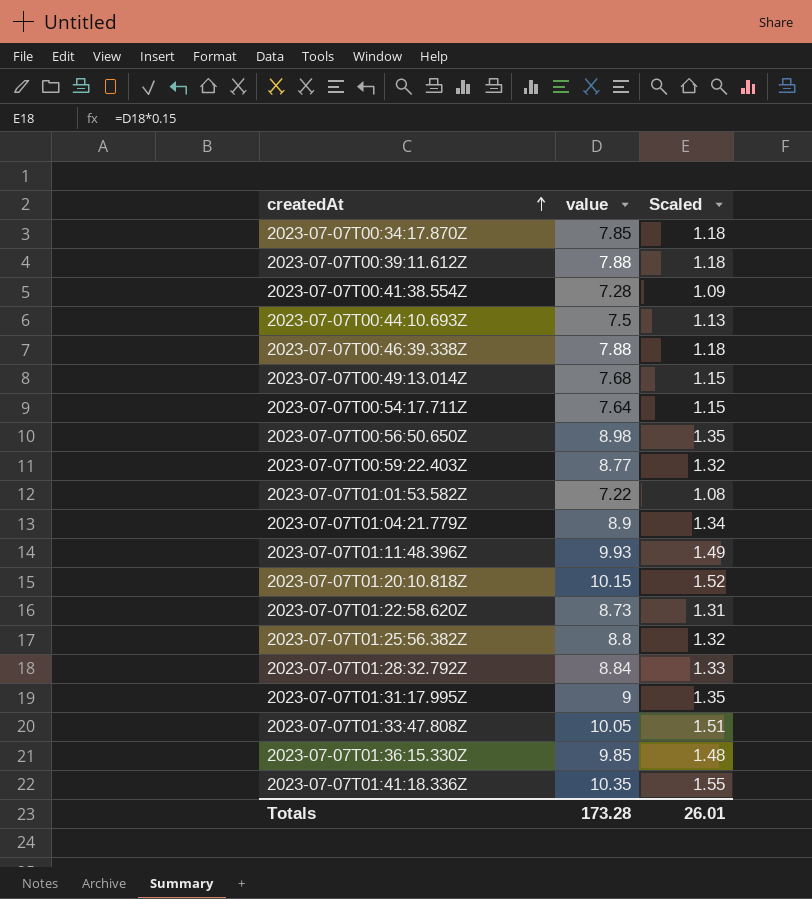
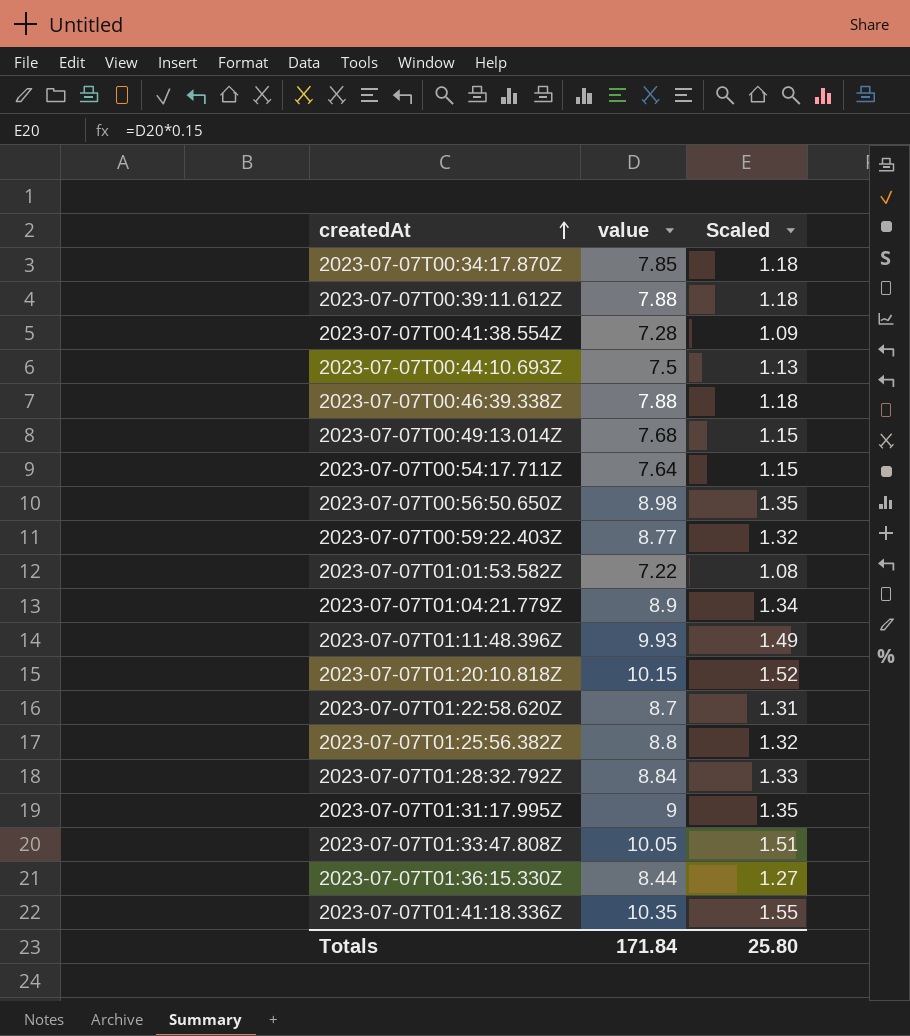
2023-07-07T01:22:58.620Z | value: 8.73 -> 8.7
2023-07-07T01:36:15.330Z | value: 9.85 -> 8.44
2023-07-07T01:36:15.330Z | Scaled: 1.48 -> 1.27
Totals | value: 173.28 -> 171.84
Totals | Scaled: 26.01 -> 25.80

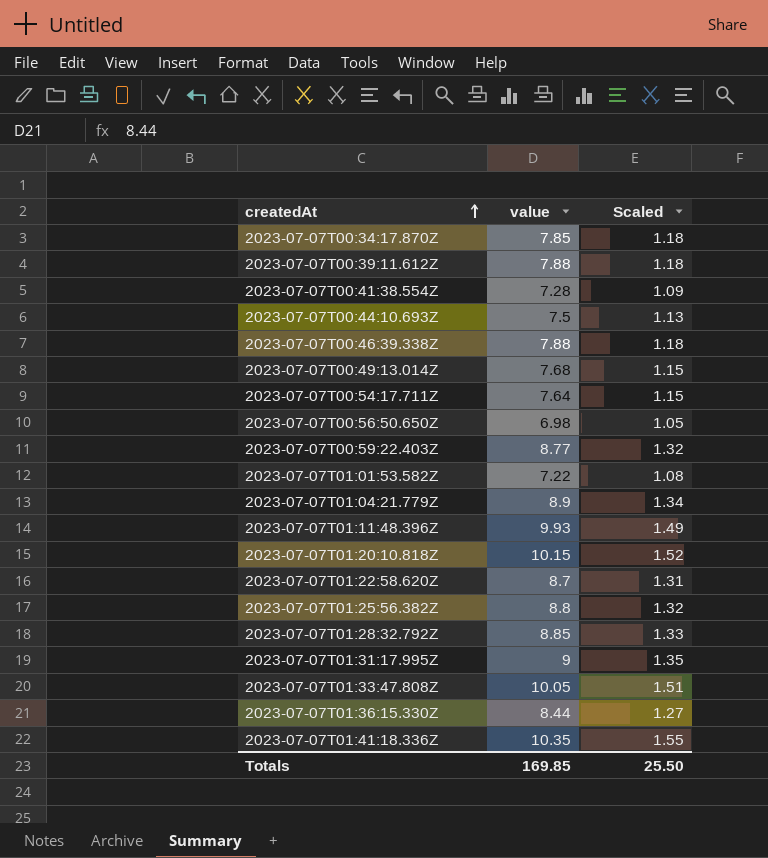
2023-07-07T00:56:50.650Z | value: 8.98 -> 6.98
2023-07-07T00:56:50.650Z | Scaled: 1.35 -> 1.05
2023-07-07T01:28:32.792Z | value: 8.84 -> 8.85
Totals | value: 171.84 -> 169.85
Totals | Scaled: 25.80 -> 25.50

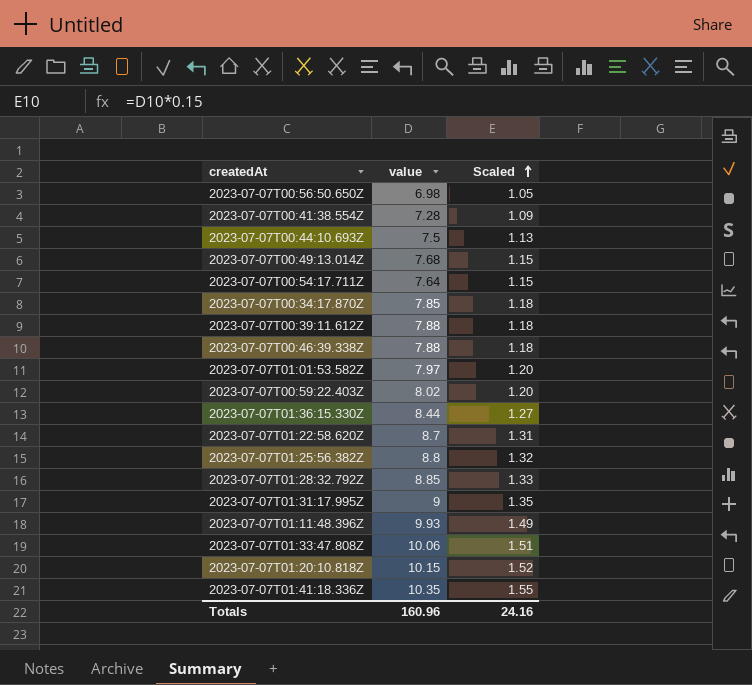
row order: createdAt ascending -> Scaled ascending
row 2023-07-07T01:04:21.779Z: 8.9 | 1.34 -> none
2023-07-07T01:01:53.582Z | value: 7.22 -> 7.97
2023-07-07T01:01:53.582Z | Scaled: 1.08 -> 1.20
2023-07-07T00:59:22.403Z | value: 8.77 -> 8.02
2023-07-07T00:59:22.403Z | Scaled: 1.32 -> 1.20
2023-07-07T01:33:47.808Z | value: 10.05 -> 10.06
Totals | value: 169.85 -> 160.96
Totals | Scaled: 25.50 -> 24.16

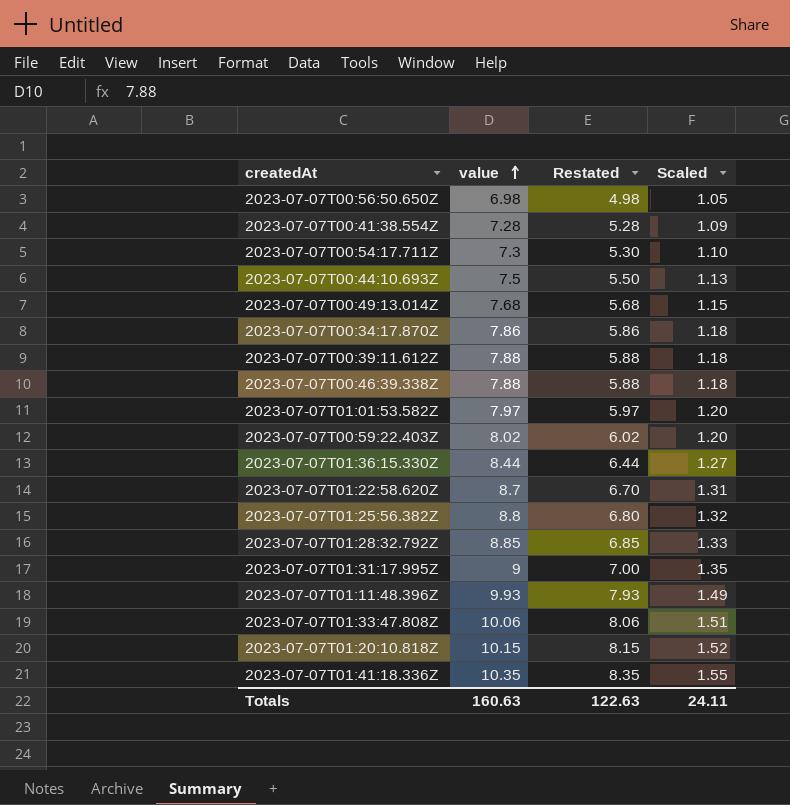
row order: Scaled ascending -> value ascending
column Restated | formula: none -> [value] - 2
2023-07-07T00:54:17.711Z | value: 7.64 -> 7.3
2023-07-07T00:54:17.711Z | Scaled: 1.15 -> 1.10
2023-07-07T00:34:17.870Z | value: 7.85 -> 7.86
Totals | value: 160.96 -> 160.63
Totals | Scaled: 24.16 -> 24.11

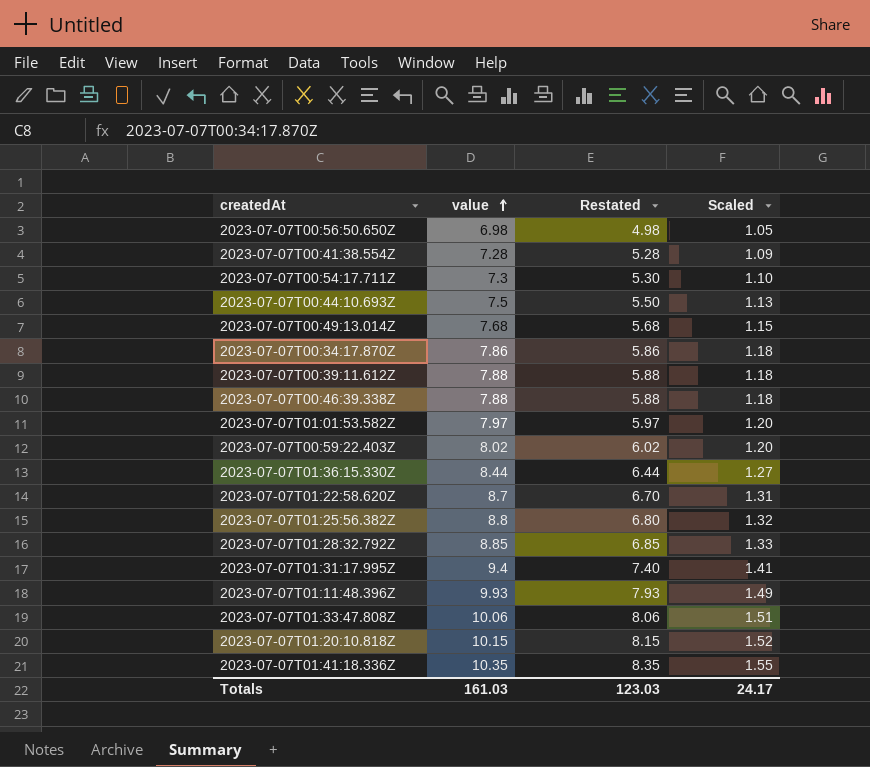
2023-07-07T01:31:17.995Z | value: 9 -> 9.4
2023-07-07T01:31:17.995Z | Restated: 7.00 -> 7.40
2023-07-07T01:31:17.995Z | Scaled: 1.35 -> 1.41
Totals | value: 160.63 -> 161.03
Totals | Restated: 122.63 -> 123.03
Totals | Scaled: 24.11 -> 24.17

